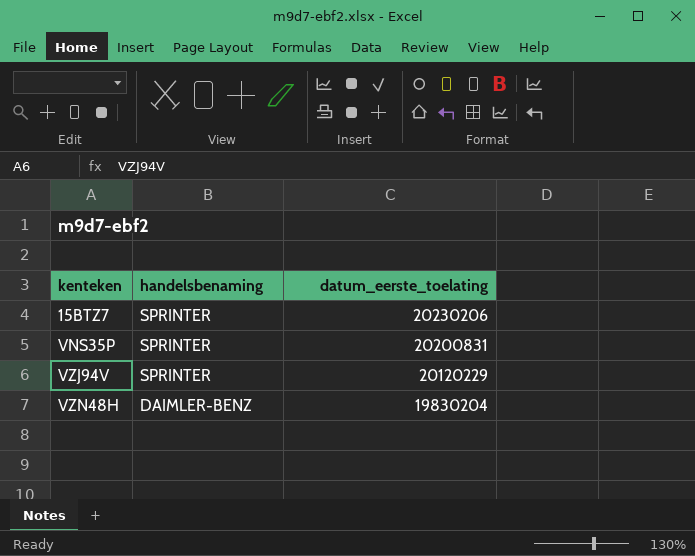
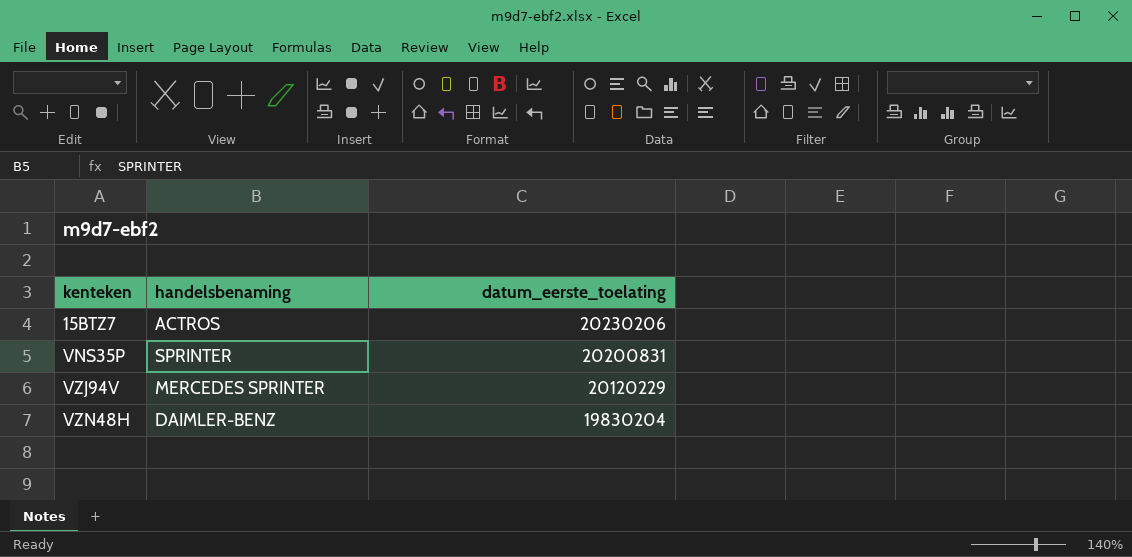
15BTZ7 | handelsbenaming: SPRINTER -> ACTROS
VZJ94V | handelsbenaming: SPRINTER -> MERCEDES SPRINTER

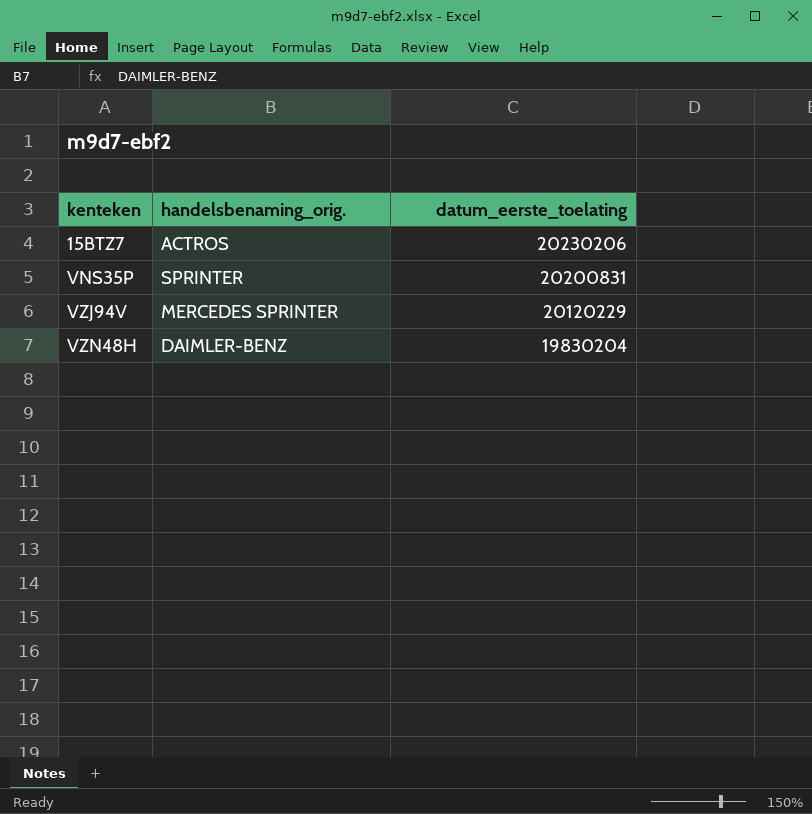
column name: handelsbenaming -> handelsbenaming_orig.

